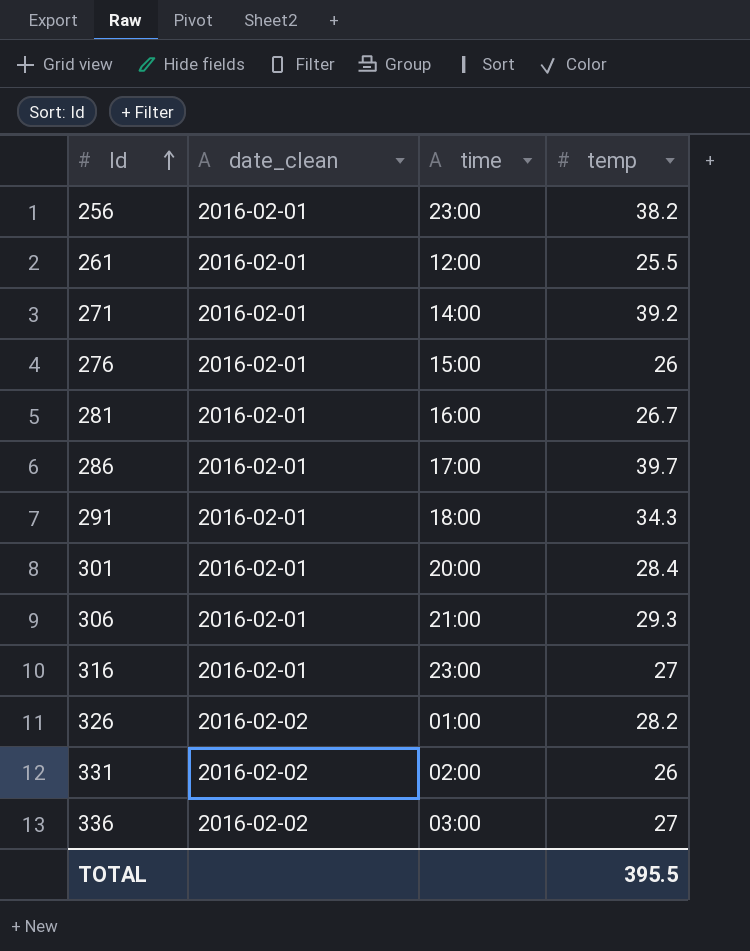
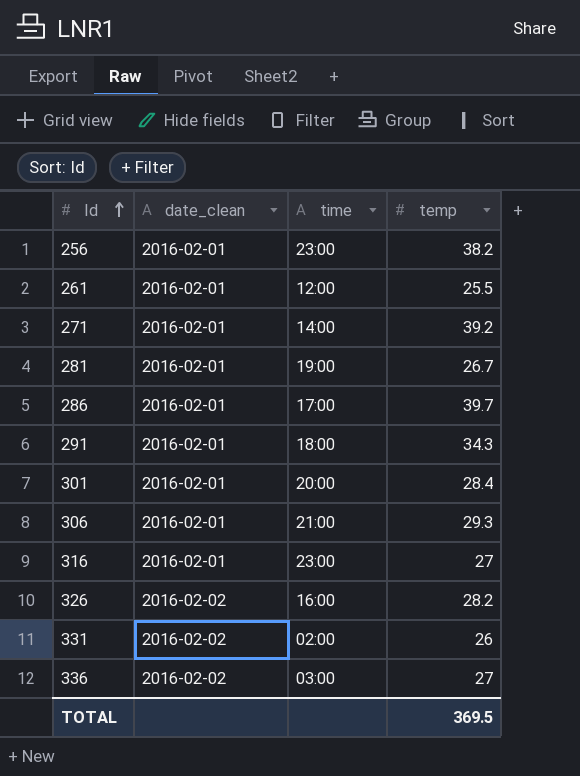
row 276: 2016-02-01 | 15:00 | 26 -> none
281 | time: 16:00 -> 19:00
326 | time: 01:00 -> 16:00
TOTAL | temp: 395.5 -> 369.5

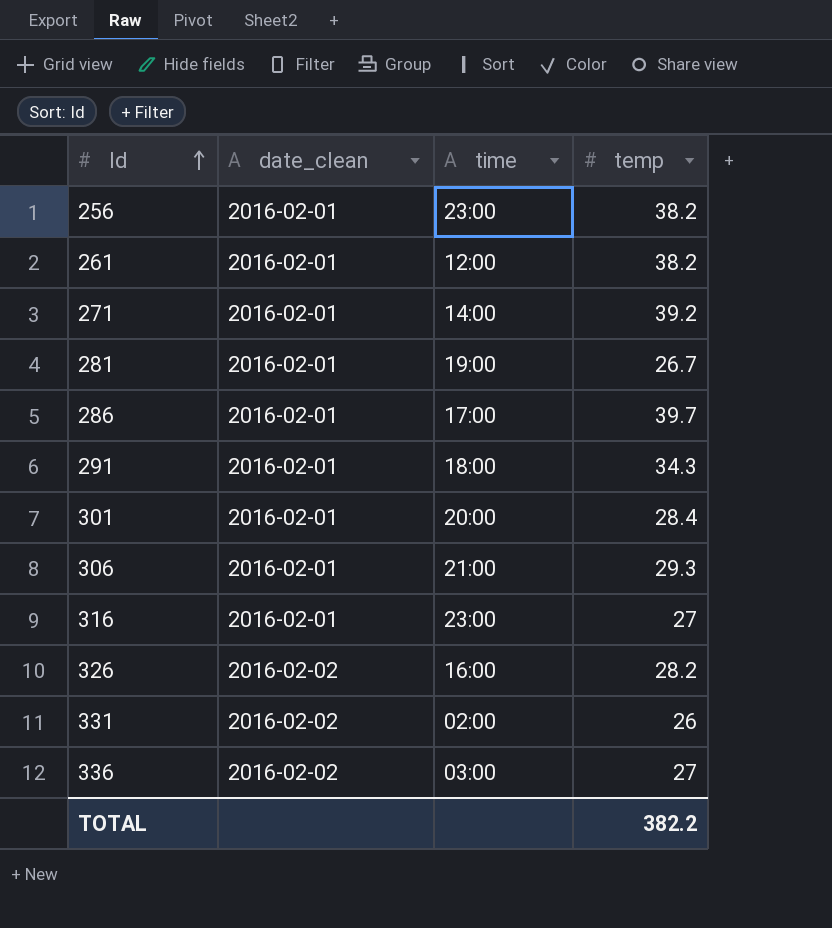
261 | temp: 25.5 -> 38.2
TOTAL | temp: 369.5 -> 382.2

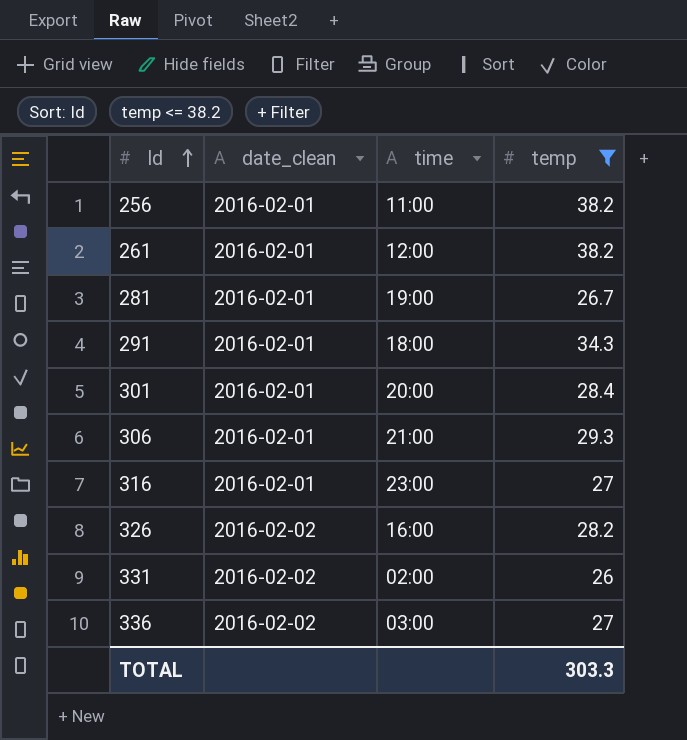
filter: none -> temp <= 38.2
256 | time: 23:00 -> 11:00
TOTAL | temp: 382.2 -> 303.3

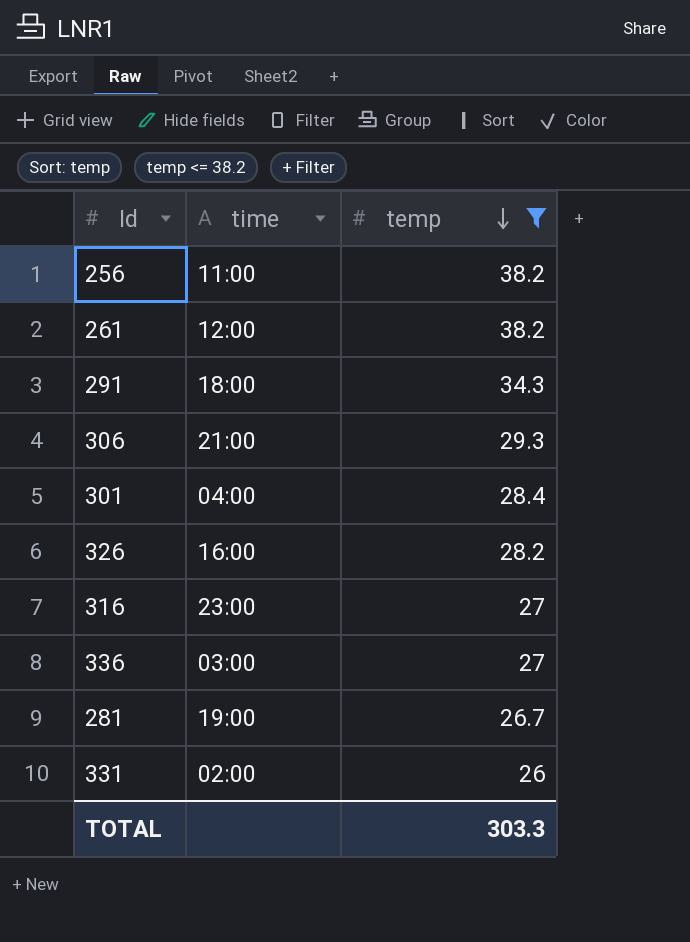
row order: Id ascending -> temp descending
column date_clean | position: 2 -> none
301 | time: 20:00 -> 04:00

